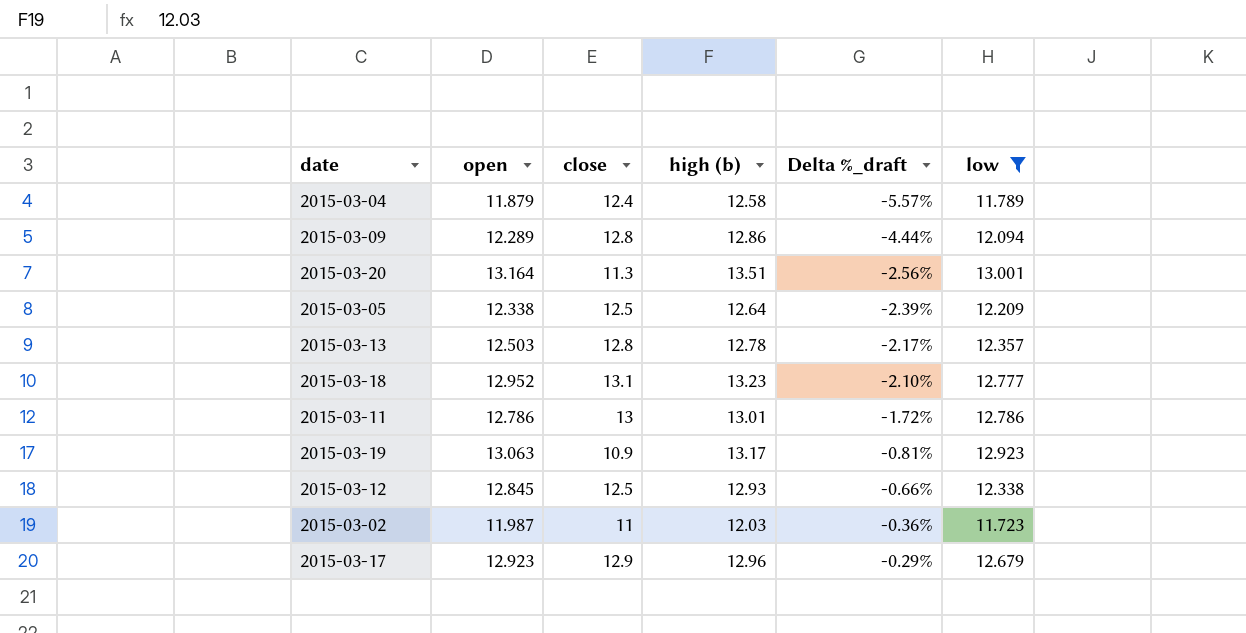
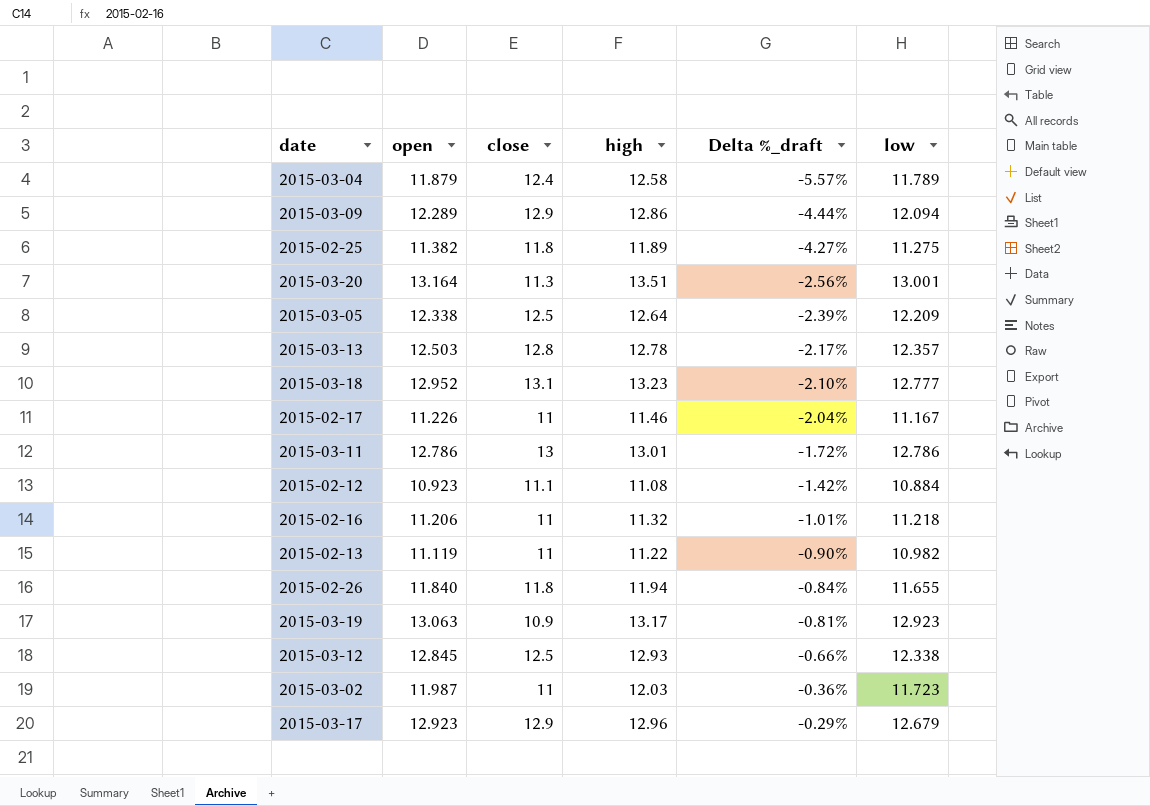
filter: low >= 11.723 -> none
column name: high (b) -> high
2015-03-09 | close: 12.8 -> 12.9

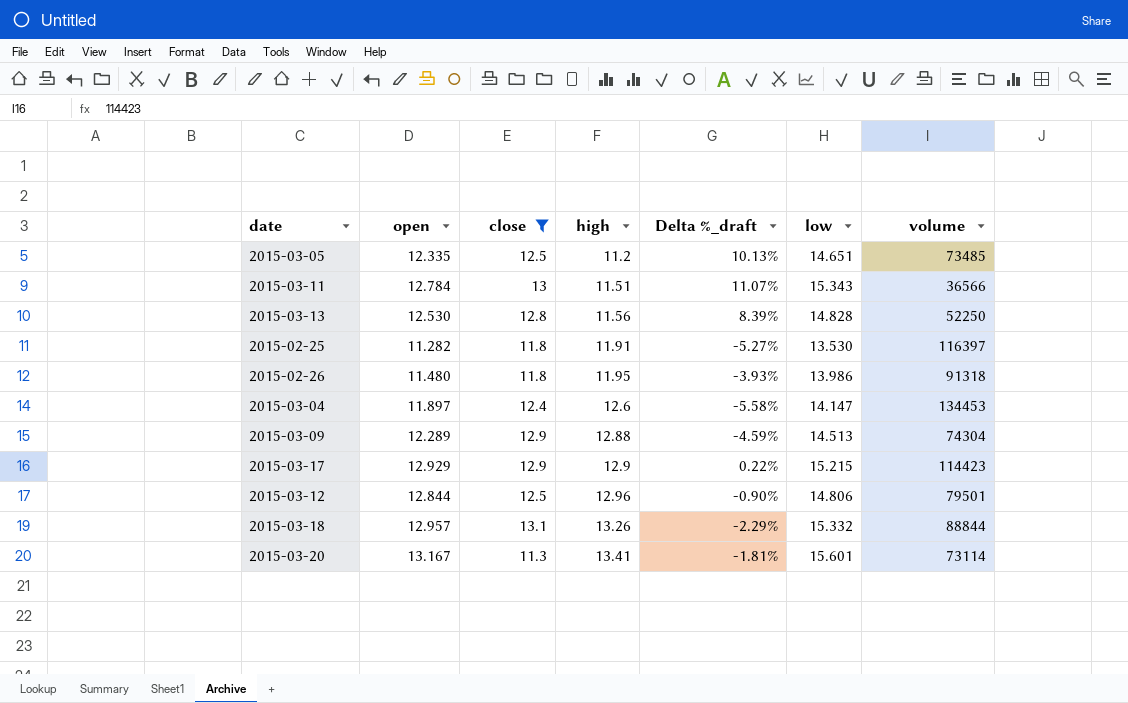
filter: none -> close >= 11.3
row order: Delta %_draft ascending -> high ascending
column volume | position: none -> 7
2015-03-05 | open: 12.338 -> 12.335
2015-03-05 | high: 12.64 -> 11.2
2015-03-05 | Delta %_draft: -2.39% -> 10.13%
2015-03-05 | low: 12.209 -> 14.651
2015-03-11 | open: 12.786 -> 12.784
2015-03-11 | high: 13.01 -> 11.51
2015-03-11 | Delta %_draft: -1.72% -> 11.07%
2015-03-11 | low: 12.786 -> 15.343
2015-03-13 | open: 12.503 -> 12.530
2015-03-13 | high: 12.78 -> 11.56
2015-03-13 | Delta %_draft: -2.17% -> 8.39%
2015-03-13 | low: 12.357 -> 14.828
2015-02-25 | open: 11.382 -> 11.282
2015-02-25 | high: 11.89 -> 11.91
2015-02-25 | Delta %_draft: -4.27% -> -5.27%
2015-02-25 | low: 11.275 -> 13.530
2015-02-26 | open: 11.840 -> 11.480
2015-02-26 | high: 11.94 -> 11.95
2015-02-26 | Delta %_draft: -0.84% -> -3.93%
2015-02-26 | low: 11.655 -> 13.986
2015-03-04 | open: 11.879 -> 11.897
2015-03-04 | high: 12.58 -> 12.6
2015-03-04 | Delta %_draft: -5.57% -> -5.58%
2015-03-04 | low: 11.789 -> 14.147
2015-03-09 | high: 12.86 -> 12.88
2015-03-09 | Delta %_draft: -4.44% -> -4.59%
2015-03-09 | low: 12.094 -> 14.513
2015-03-17 | open: 12.923 -> 12.929
2015-03-17 | high: 12.96 -> 12.9
2015-03-17 | Delta %_draft: -0.29% -> 0.22%
2015-03-17 | low: 12.679 -> 15.215
2015-03-12 | open: 12.845 -> 12.844
2015-03-12 | high: 12.93 -> 12.96
2015-03-12 | Delta %_draft: -0.66% -> -0.90%
2015-03-12 | low: 12.338 -> 14.806
2015-03-18 | open: 12.952 -> 12.957
2015-03-18 | high: 13.23 -> 13.26
2015-03-18 | Delta %_draft: -2.10% -> -2.29%
2015-03-18 | low: 12.777 -> 15.332
2015-03-20 | open: 13.164 -> 13.167
2015-03-20 | high: 13.51 -> 13.41
2015-03-20 | Delta %_draft: -2.56% -> -1.81%
2015-03-20 | low: 13.001 -> 15.601

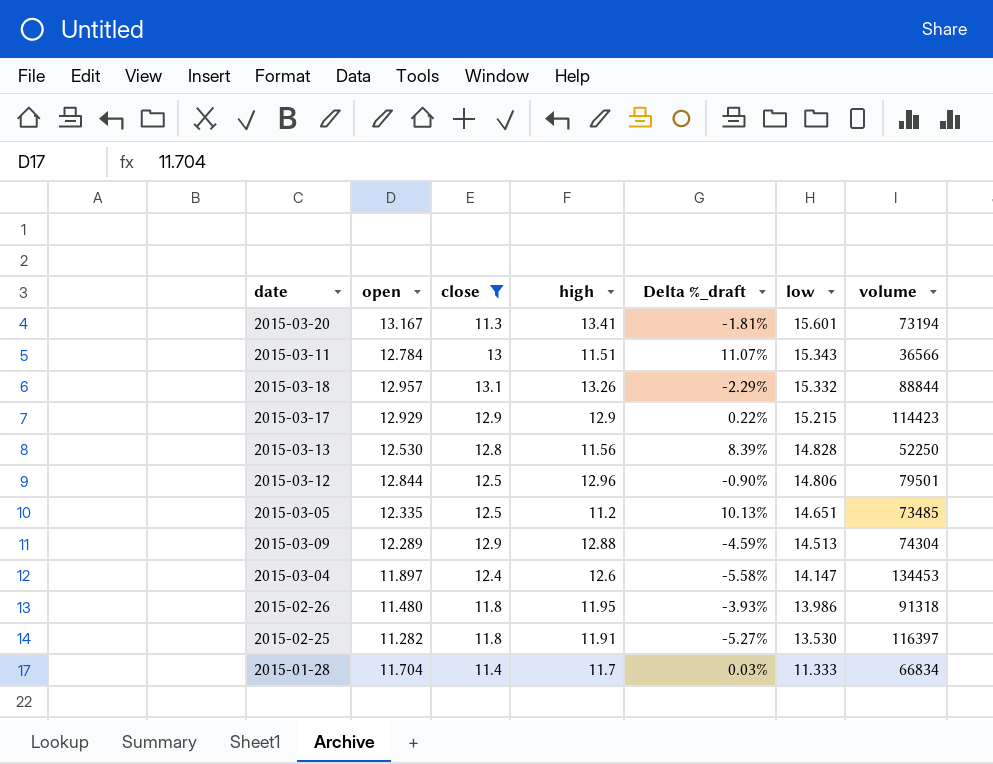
row order: high ascending -> low descending
2015-03-20 | volume: 73114 -> 73194
row 2015-01-28: none -> 11.704 | 11.4 | 11.7 | 0.03% | 11.333 | 66834

